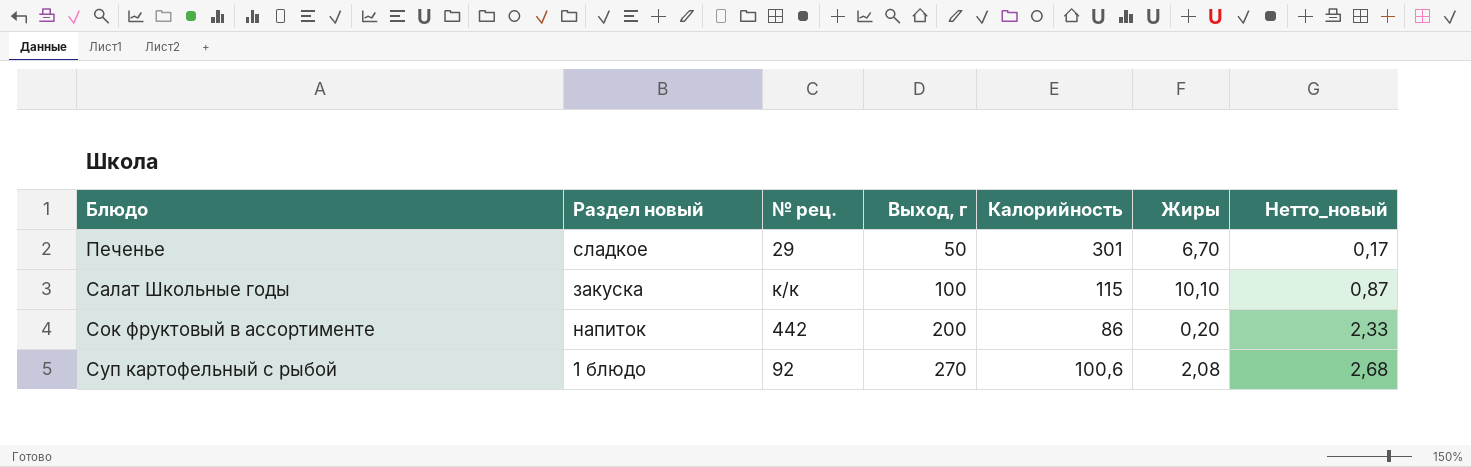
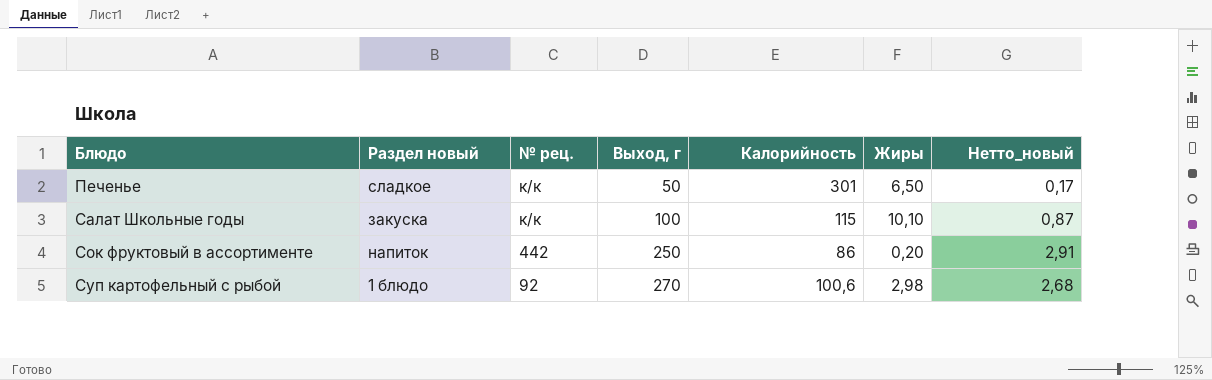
Печенье | № рец.: 29 -> к/к
Печенье | Жиры: 6,70 -> 6,50
Сок фруктовый в ассортименте | Выход, г: 200 -> 250
Сок фруктовый в ассортименте | Нетто_новый: 2,33 -> 2,91
Суп картофельный с рыбой | Жиры: 2,08 -> 2,98

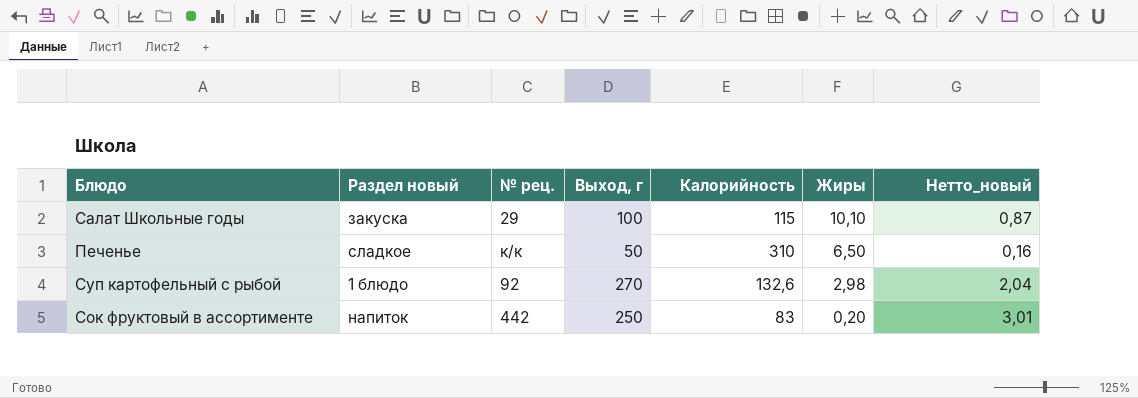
row order: Блюдо ascending -> Жиры descending
Салат Школьные годы | № рец.: к/к -> 29
Печенье | Калорийность: 301 -> 310
Печенье | Нетто_новый: 0,17 -> 0,16
Суп картофельный с рыбой | Калорийность: 100,6 -> 132,6
Суп картофельный с рыбой | Нетто_новый: 2,68 -> 2,04
Сок фруктовый в ассортименте | Калорийность: 86 -> 83
Сок фруктовый в ассортименте | Нетто_новый: 2,91 -> 3,01

